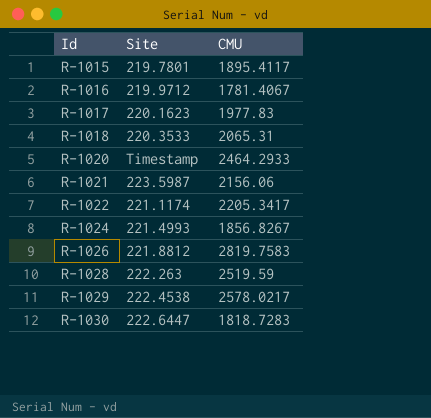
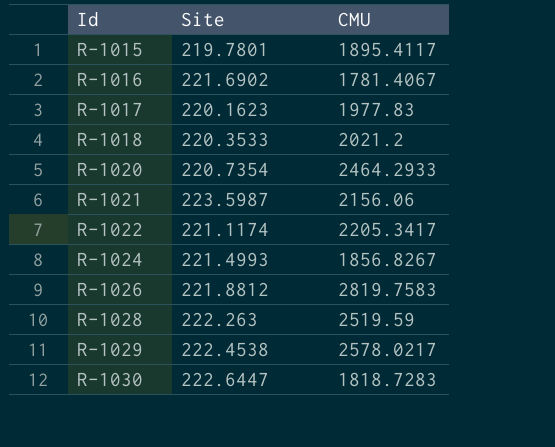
R-1016 | Site: 219.9712 -> 221.6902
R-1018 | CMU: 2065.31 -> 2021.2
R-1020 | Site: Timestamp -> 220.7354

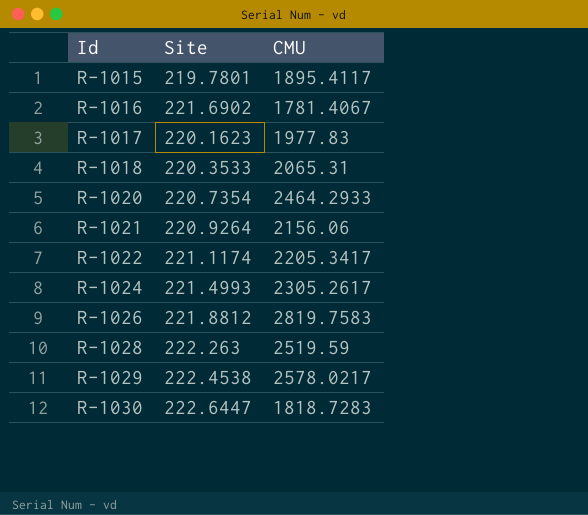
R-1018 | CMU: 2021.2 -> 2065.31
R-1021 | Site: 223.5987 -> 220.9264
R-1024 | CMU: 1856.8267 -> 2305.2617

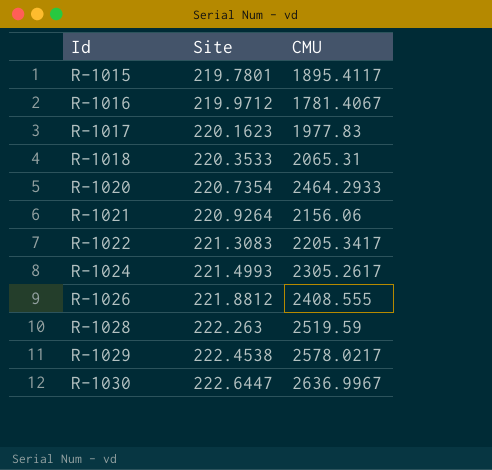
R-1016 | Site: 221.6902 -> 219.9712
R-1022 | Site: 221.1174 -> 221.3083
R-1026 | CMU: 2819.7583 -> 2408.555
R-1030 | CMU: 1818.7283 -> 2636.9967

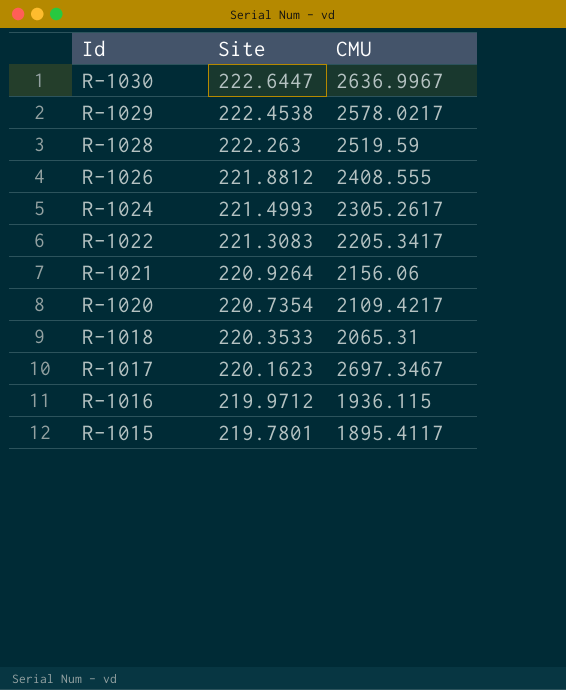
row order: Id ascending -> Id descending
R-1020 | CMU: 2464.2933 -> 2109.4217
R-1017 | CMU: 1977.83 -> 2697.3467
R-1016 | CMU: 1781.4067 -> 1936.115

